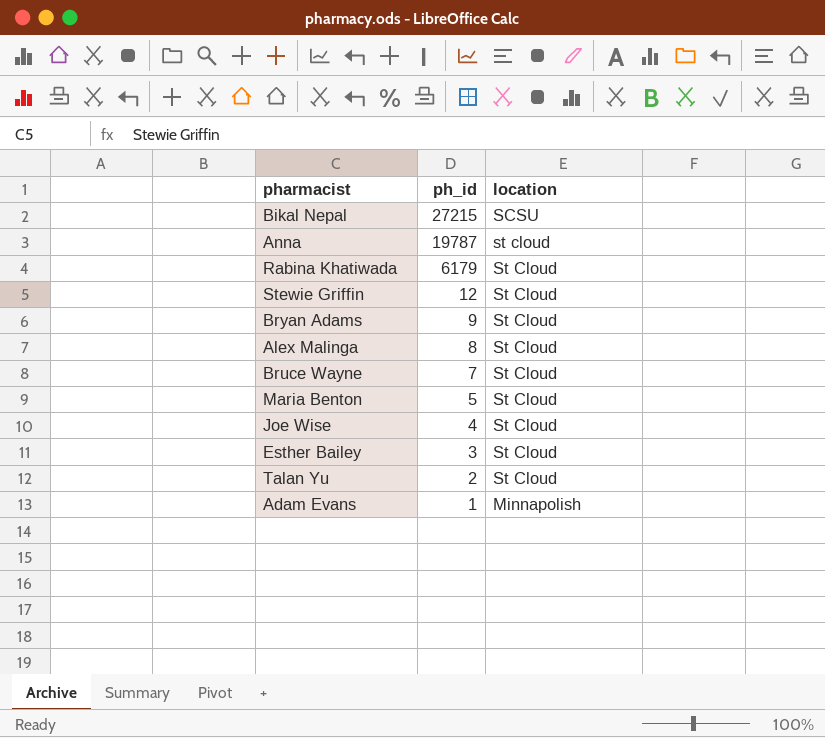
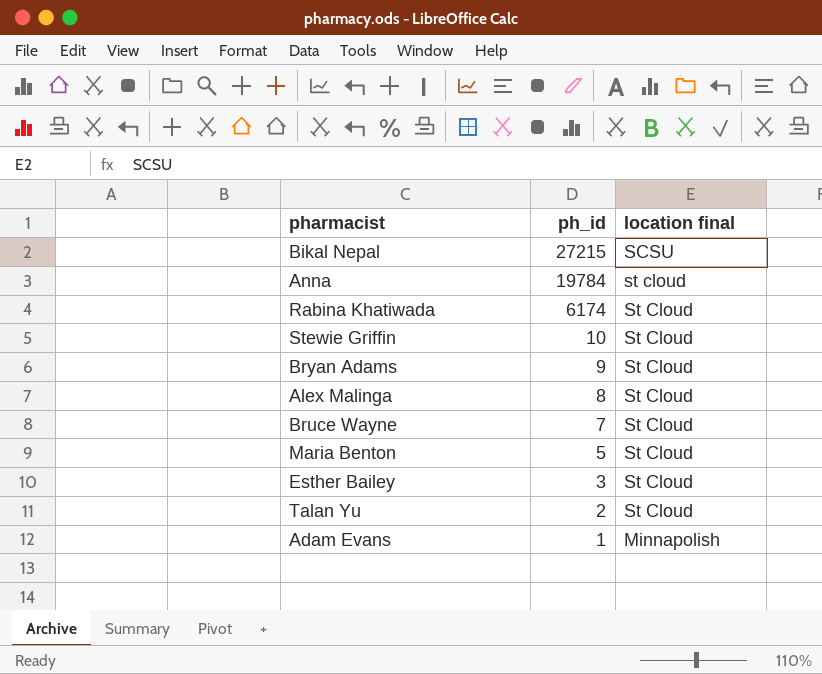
column name: location -> location final
row Joe Wise: 4 | St Cloud -> none
Anna | ph_id: 19787 -> 19784
Rabina Khatiwada | ph_id: 6179 -> 6174
Stewie Griffin | ph_id: 12 -> 10

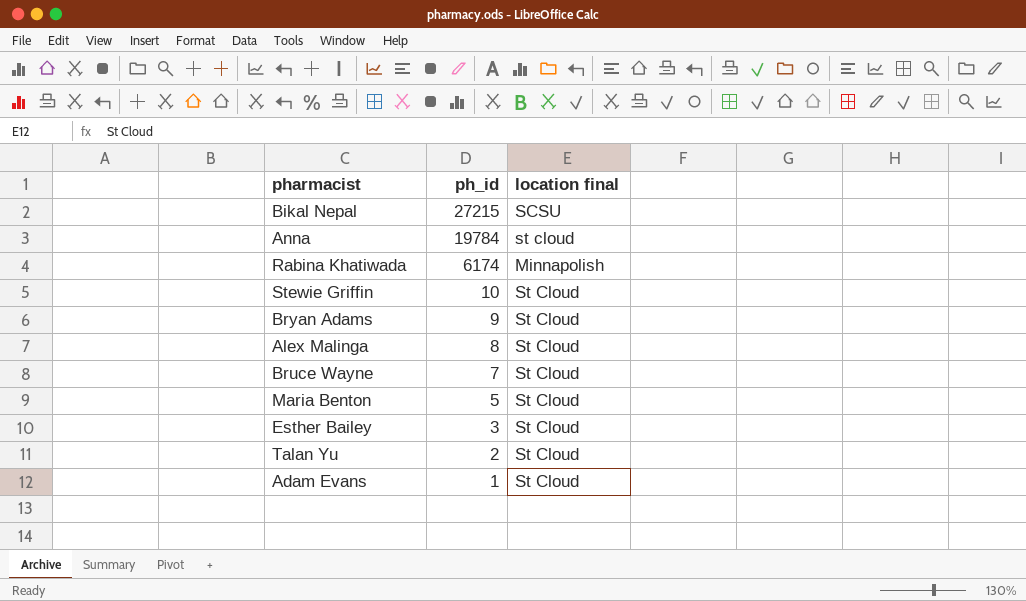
Rabina Khatiwada | location final: St Cloud -> Minnapolish
Adam Evans | location final: Minnapolish -> St Cloud

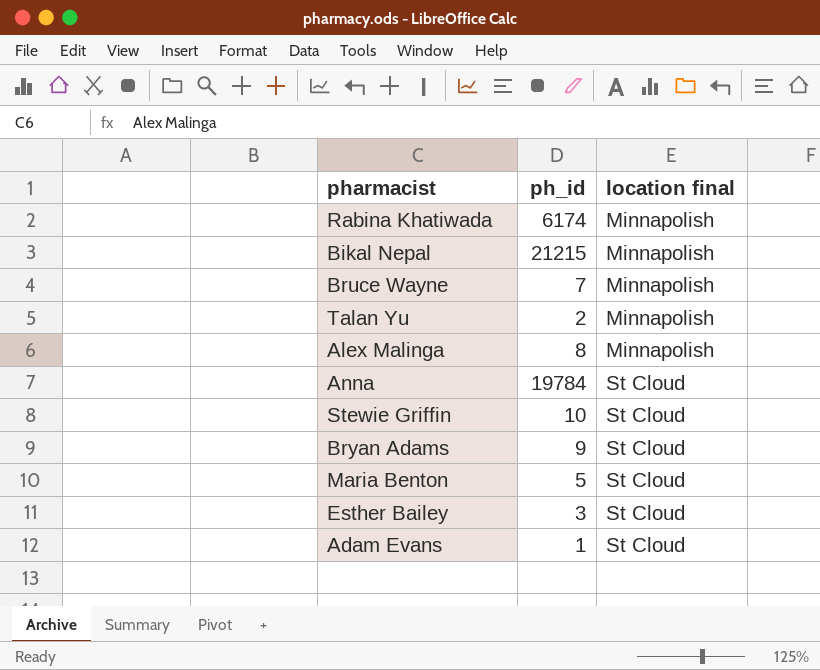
row order: ph_id descending -> location final ascending
Bikal Nepal | ph_id: 27215 -> 21215
Bikal Nepal | location final: SCSU -> Minnapolish
Bruce Wayne | location final: St Cloud -> Minnapolish
Talan Yu | location final: St Cloud -> Minnapolish
Alex Malinga | location final: St Cloud -> Minnapolish
Anna | location final: st cloud -> St Cloud

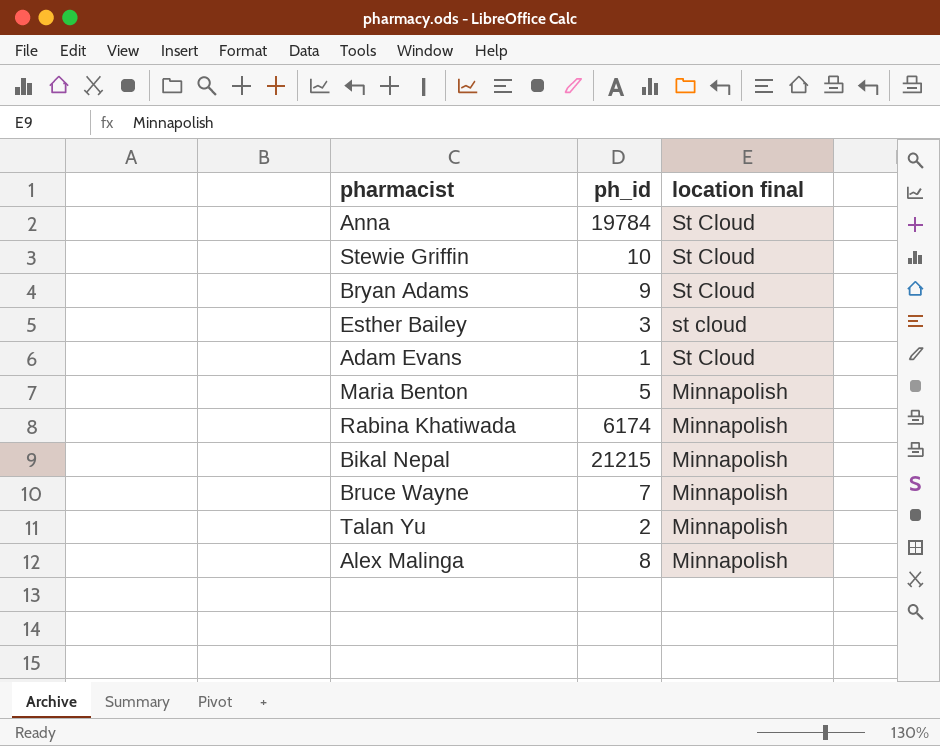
row order: location final ascending -> location final descending
Esther Bailey | location final: St Cloud -> st cloud
Maria Benton | location final: St Cloud -> Minnapolish

